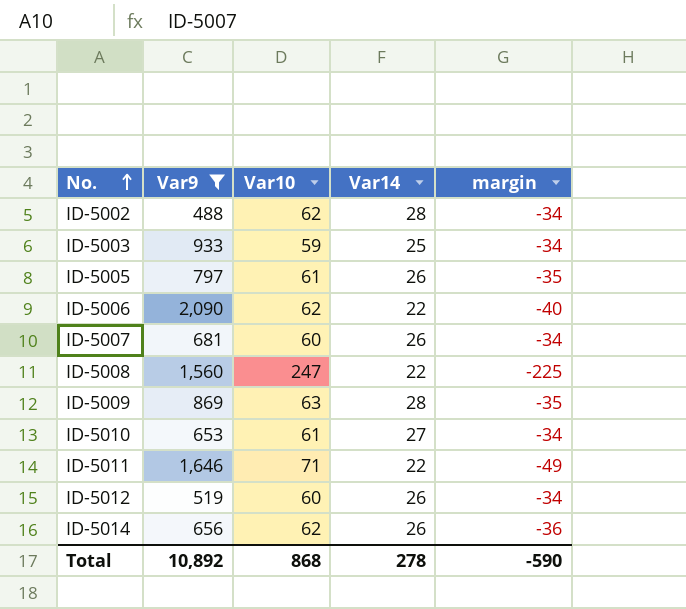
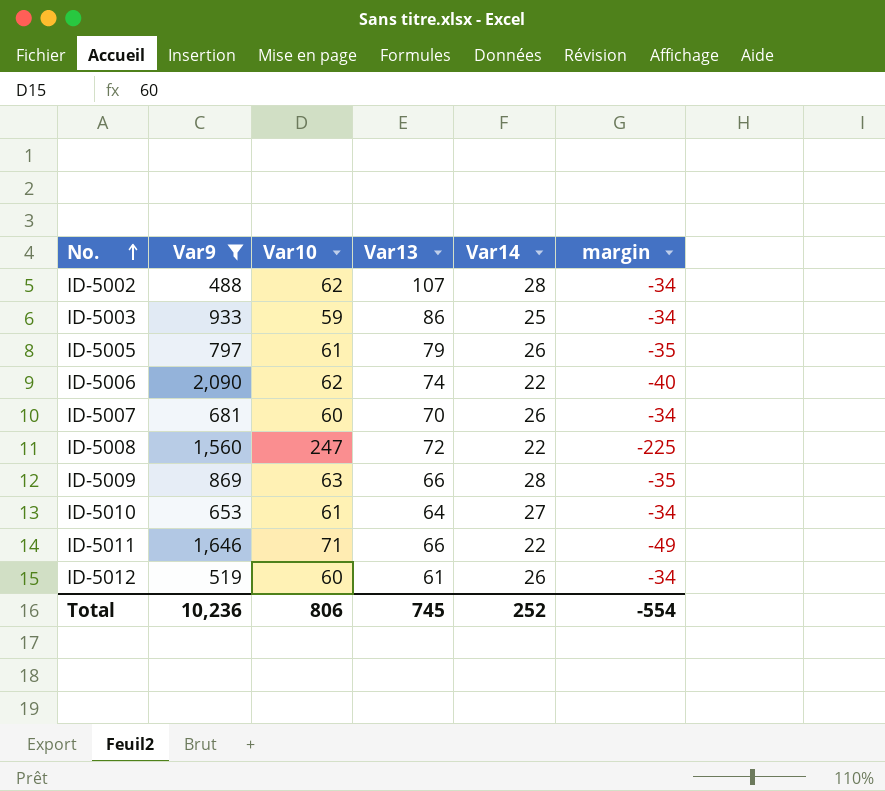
column Var13 | position: none -> 4
row ID-5014: 656 | 62 | 26 | -36 -> none
Total | Var9: 10,892 -> 10,236
Total | Var10: 868 -> 806
Total | Var14: 278 -> 252
Total | margin: -590 -> -554

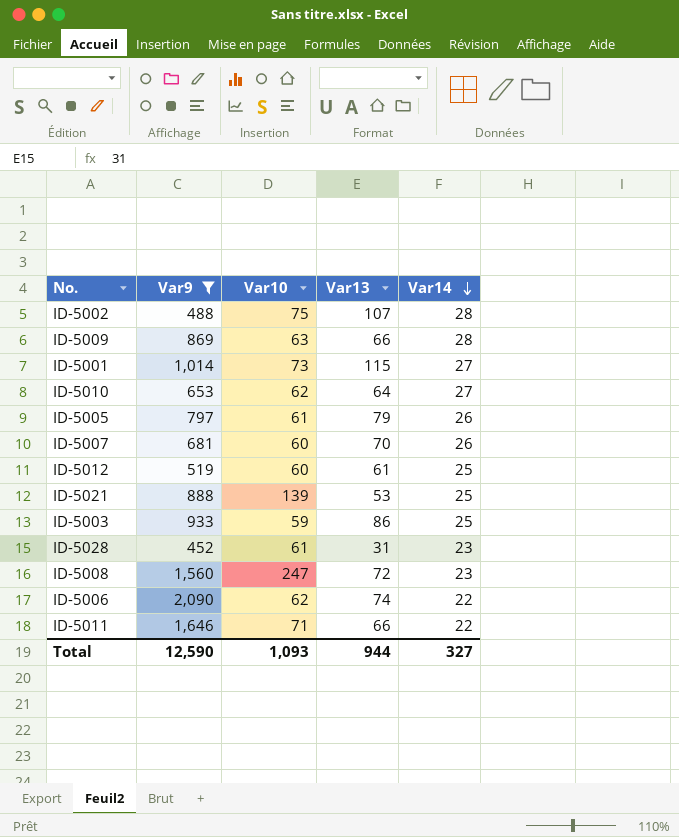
row order: No. ascending -> Var14 descending
column margin | formula: [Var14] - [Var10] -> none
ID-5002 | Var10: 62 -> 75
row ID-5001: none -> 1,014 | 73 | 115 | 27
ID-5010 | Var10: 61 -> 62
ID-5012 | Var14: 26 -> 25
row ID-5021: none -> 888 | 139 | 53 | 25
row ID-5028: none -> 452 | 61 | 31 | 23
ID-5008 | Var14: 22 -> 23
Total | Var9: 10,236 -> 12,590
Total | Var10: 806 -> 1,093
Total | Var13: 745 -> 944
Total | Var14: 252 -> 327

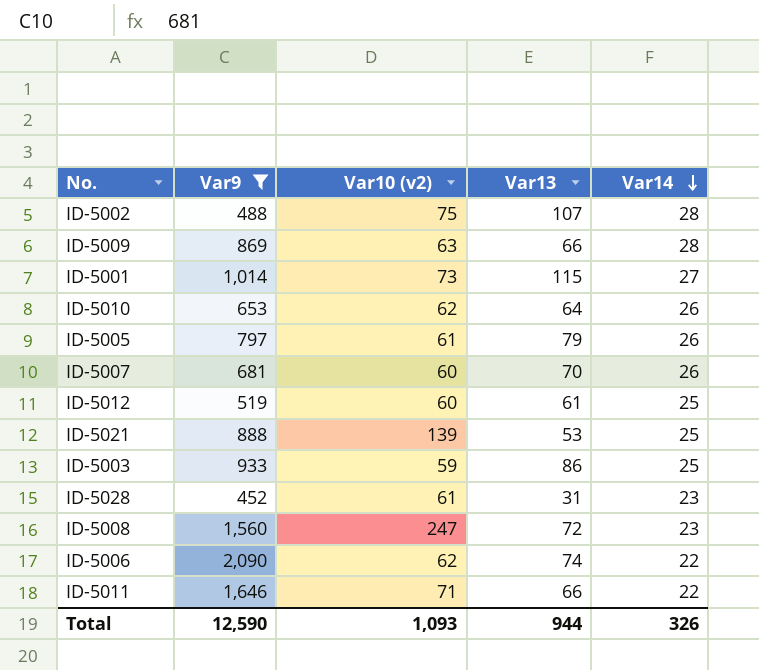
column name: Var10 -> Var10 (v2)
ID-5010 | Var14: 27 -> 26
Total | Var14: 327 -> 326

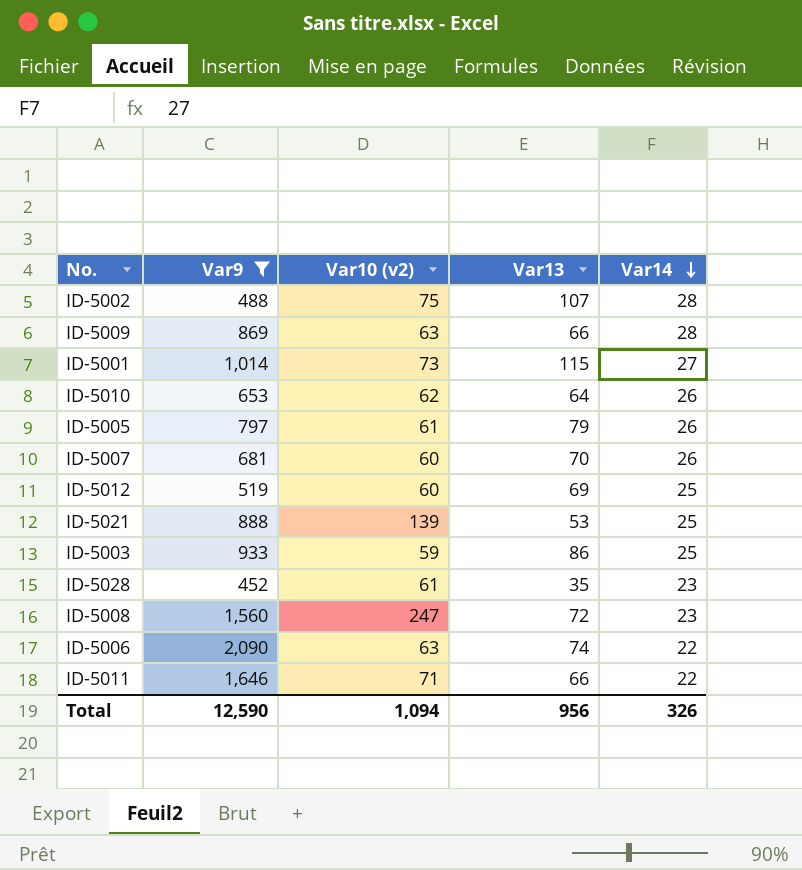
ID-5012 | Var13: 61 -> 69
ID-5028 | Var13: 31 -> 35
ID-5006 | Var10 (v2): 62 -> 63
Total | Var10 (v2): 1,093 -> 1,094
Total | Var13: 944 -> 956

